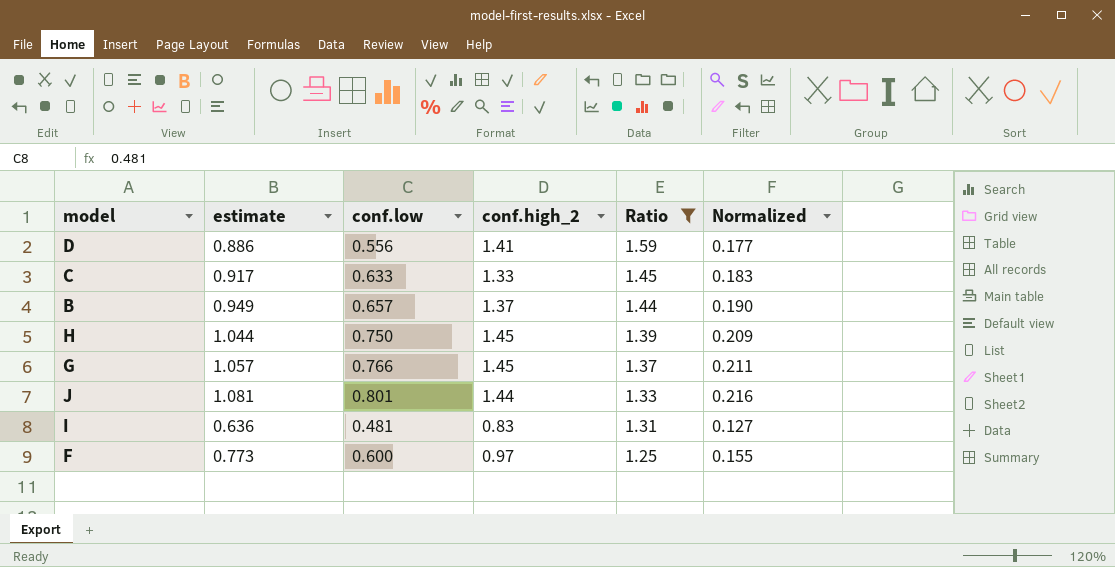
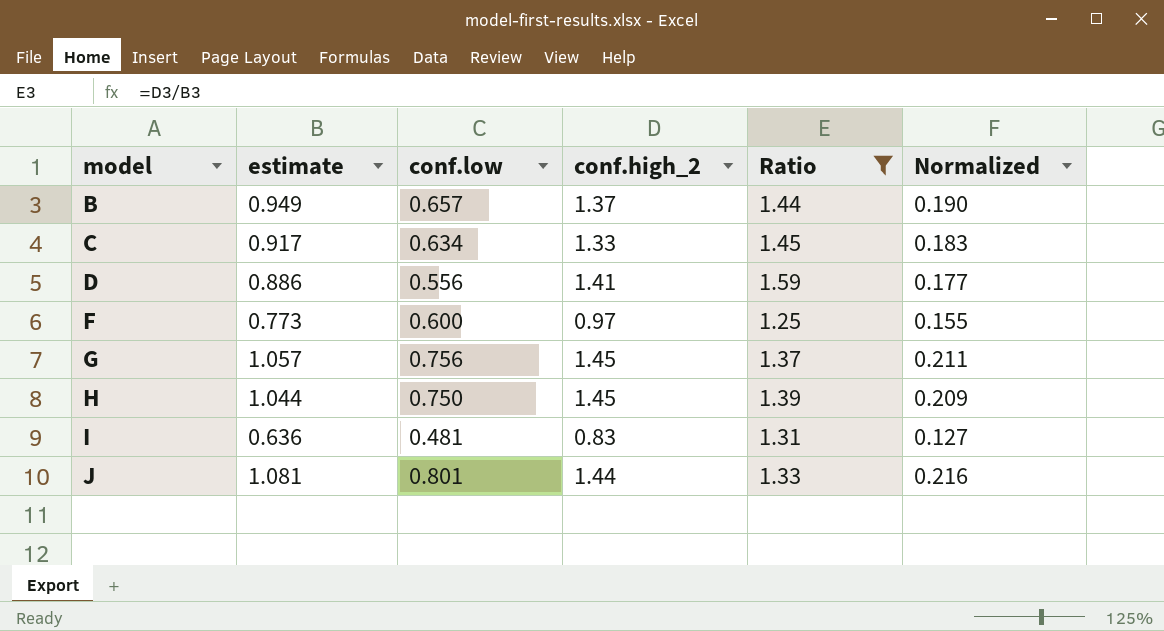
row order: Ratio descending -> model ascending
C | conf.low: 0.633 -> 0.634
G | conf.low: 0.766 -> 0.756

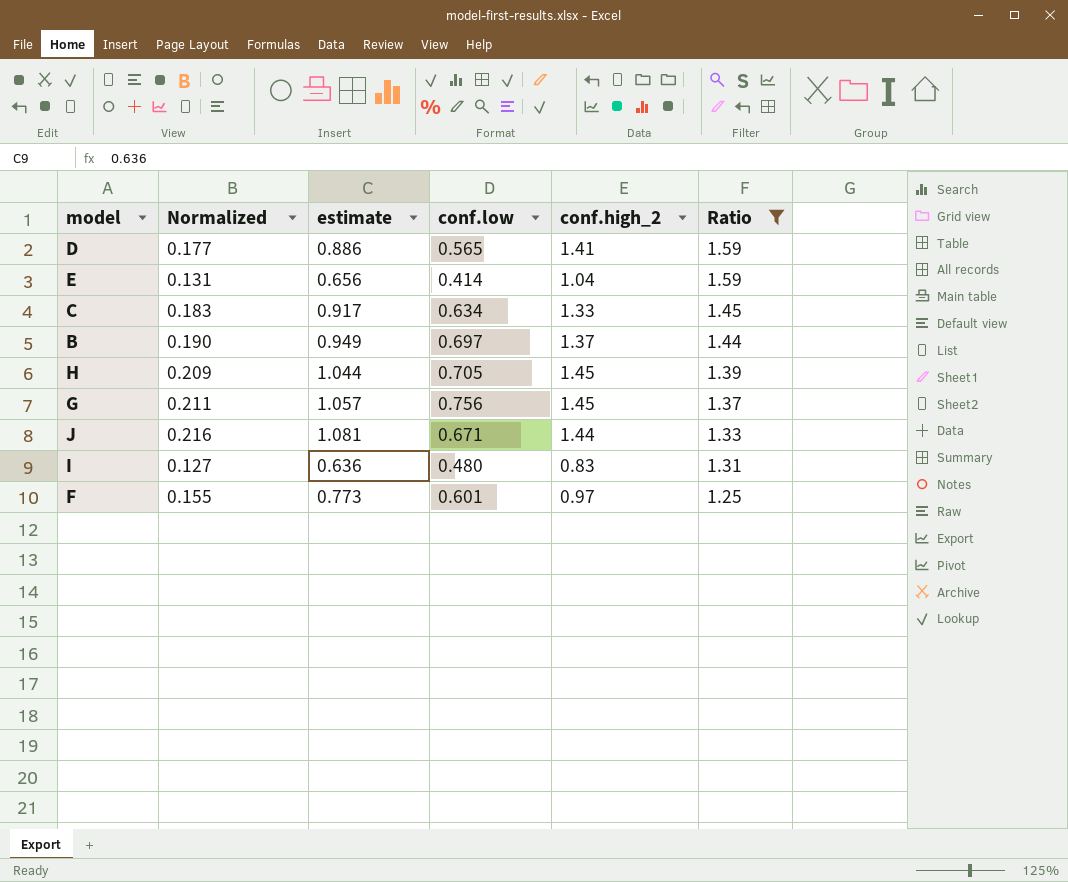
row order: model ascending -> Ratio descending
column Normalized | position: 6 -> 2
D | conf.low: 0.556 -> 0.565
row E: none -> 0.131 | 0.656 | 0.414 | 1.04 | 1.59
B | conf.low: 0.657 -> 0.697
H | conf.low: 0.750 -> 0.705
J | conf.low: 0.801 -> 0.671
I | conf.low: 0.481 -> 0.480
F | conf.low: 0.600 -> 0.601

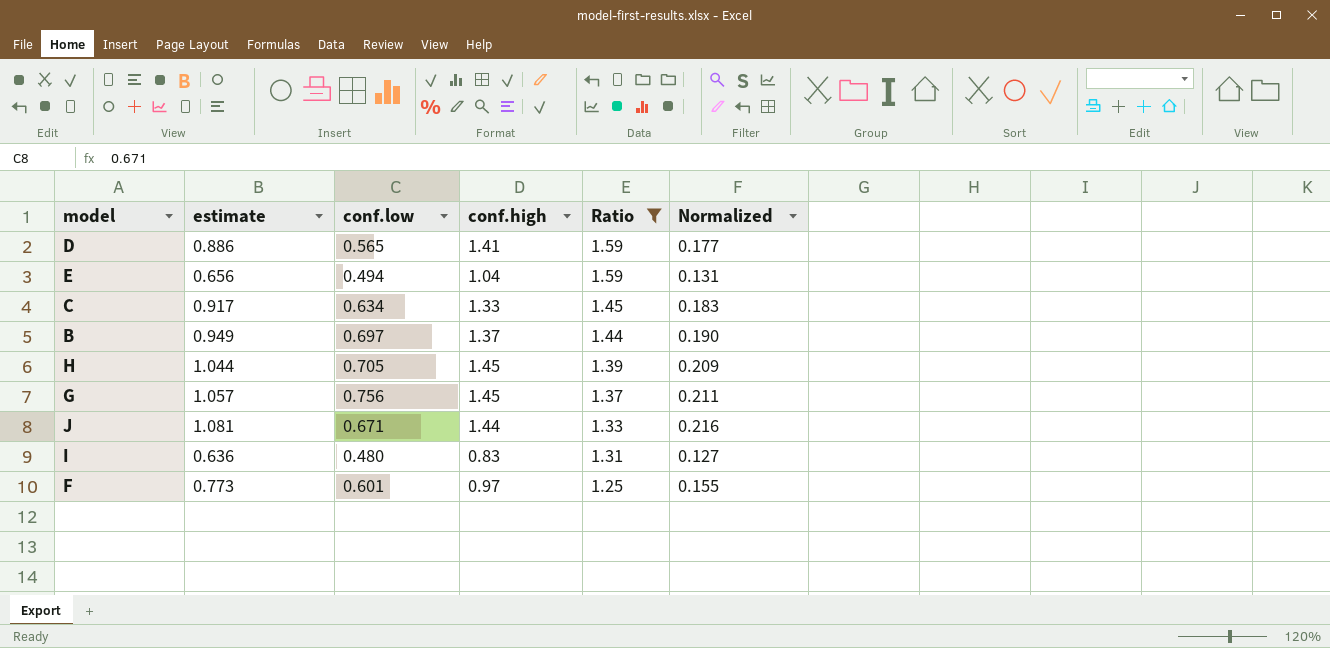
column name: conf.high_2 -> conf.high
column Normalized | position: 2 -> 6
E | conf.low: 0.414 -> 0.494

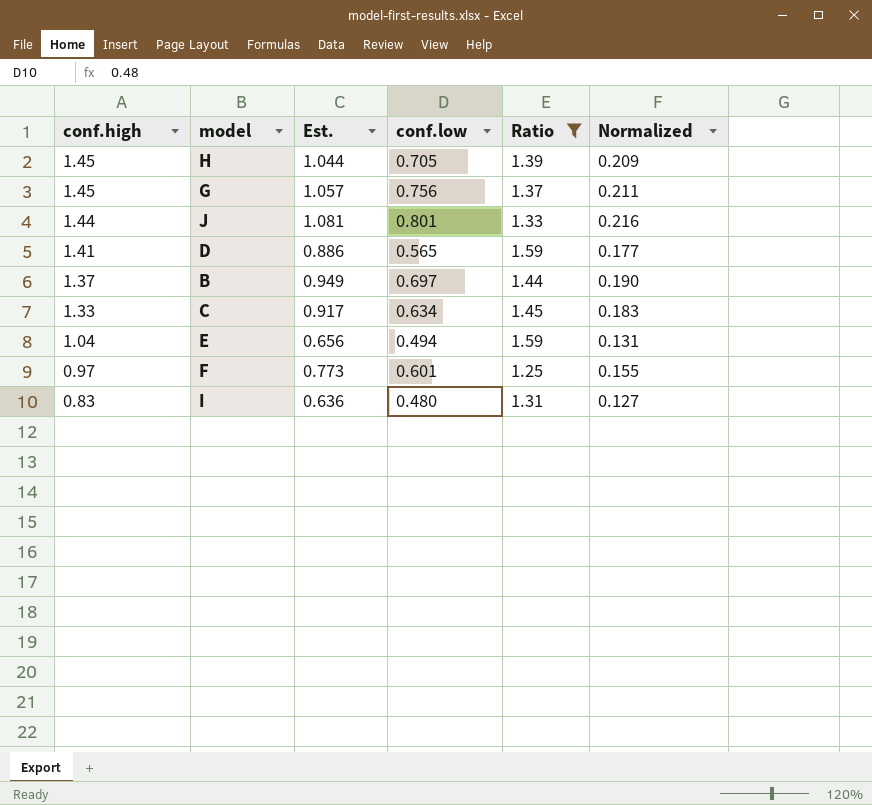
row order: Ratio descending -> conf.high descending
column conf.high | position: 4 -> 1
column name: estimate -> Est.
J | conf.low: 0.671 -> 0.801

